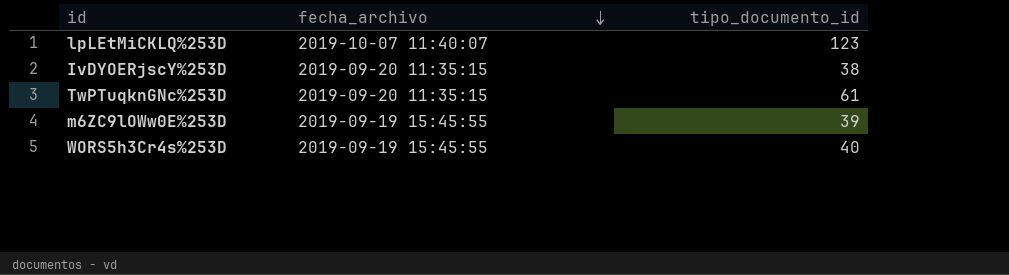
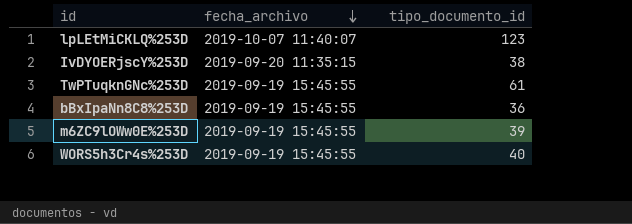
TwPTuqknGNc%253D | fecha_archivo: 2019-09-20 11:35:15 -> 2019-09-19 15:45:55
row bBxIpaNn8C8%253D: none -> 2019-09-19 15:45:55 | 36

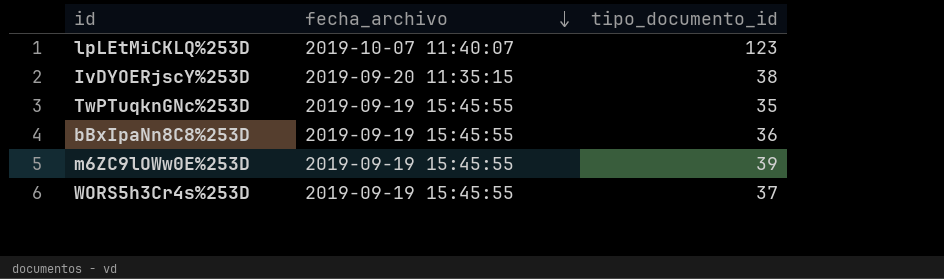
TwPTuqknGNc%253D | tipo_documento_id: 61 -> 35
WORS5h3Cr4s%253D | tipo_documento_id: 40 -> 37

